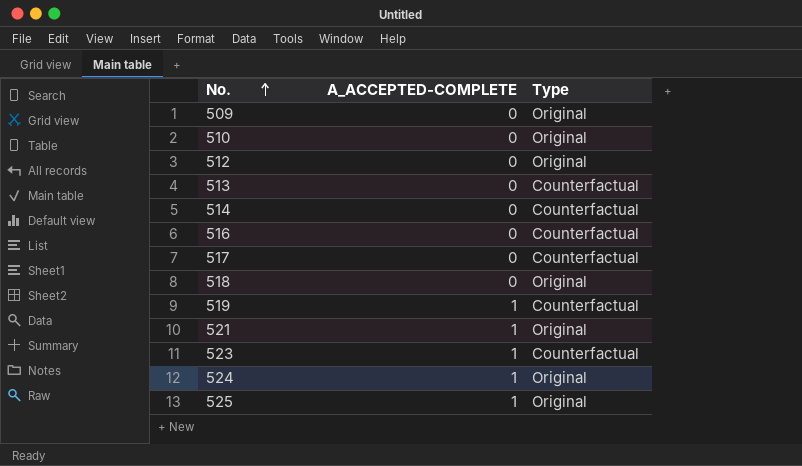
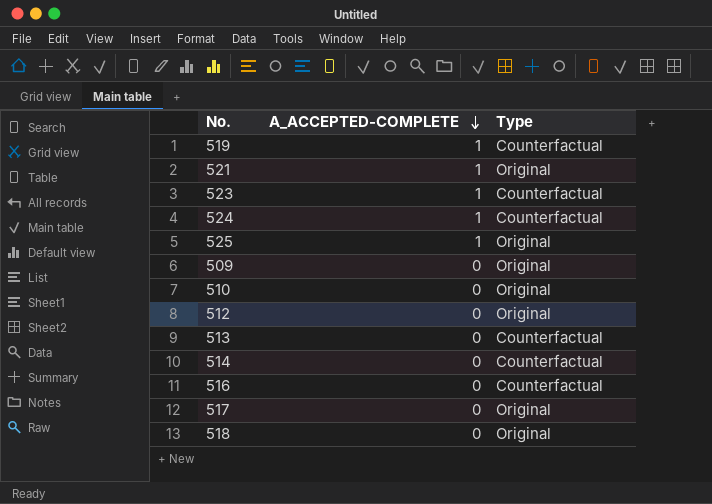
row order: No. ascending -> A_ACCEPTED-COMPLETE descending
524 | Type: Original -> Counterfactual
517 | Type: Counterfactual -> Original

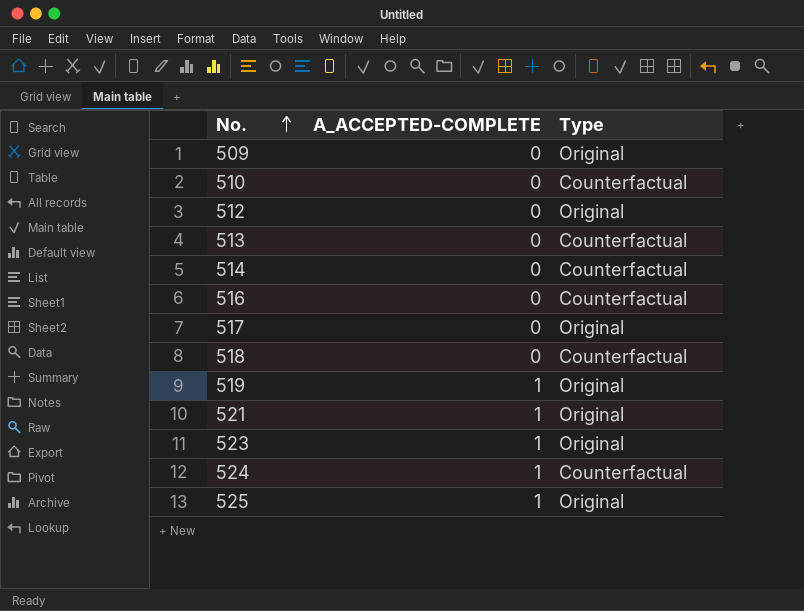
row order: A_ACCEPTED-COMPLETE descending -> No. ascending
510 | Type: Original -> Counterfactual
518 | Type: Original -> Counterfactual
519 | Type: Counterfactual -> Original
523 | Type: Counterfactual -> Original

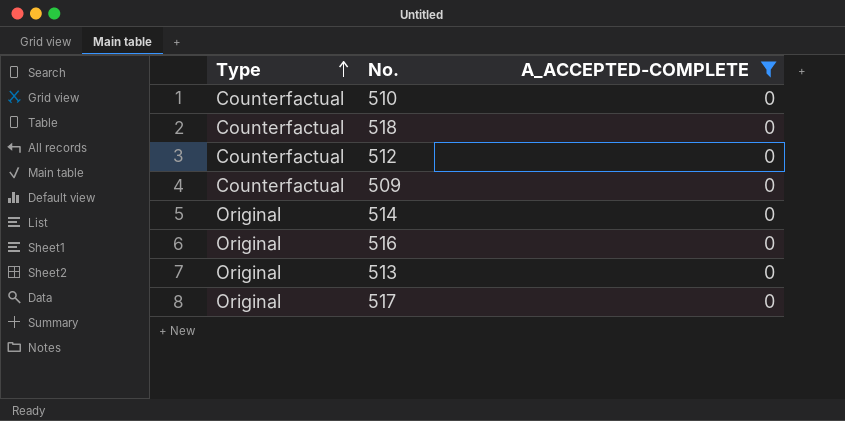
filter: none -> A_ACCEPTED-COMPLETE = 0
row order: No. ascending -> Type ascending
column Type | position: 3 -> 1
512 | Type: Original -> Counterfactual
509 | Type: Original -> Counterfactual
514 | Type: Counterfactual -> Original
516 | Type: Counterfactual -> Original
513 | Type: Counterfactual -> Original

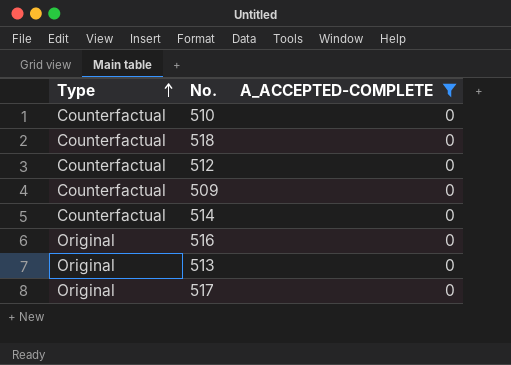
514 | Type: Original -> Counterfactual

